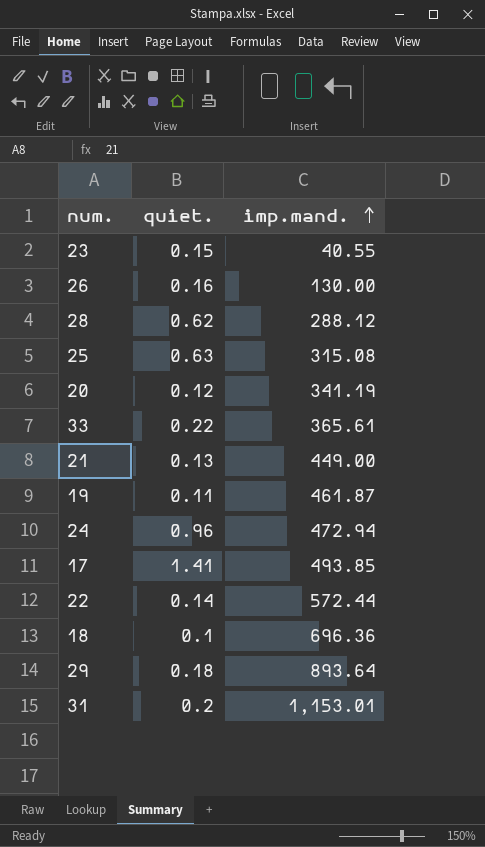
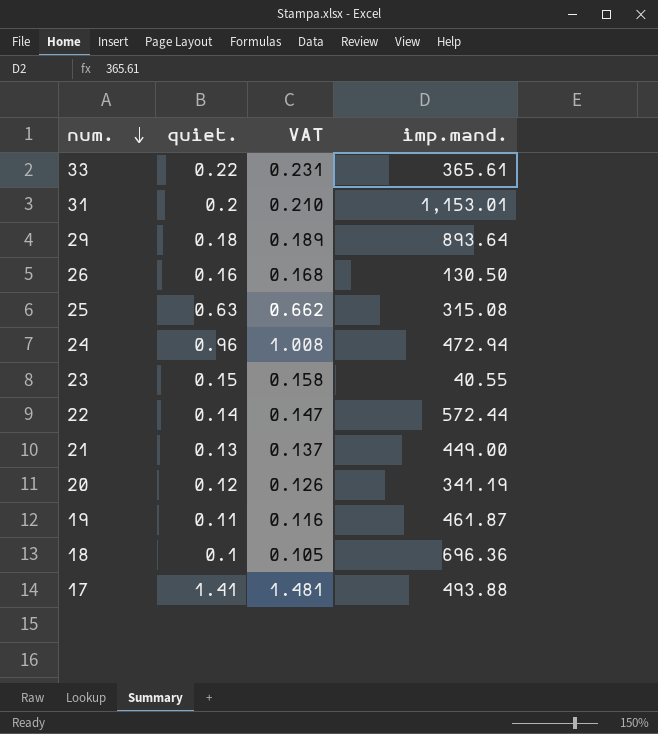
row order: imp.mand. ascending -> num. descending
column VAT | formula: none -> [quiet.] * 1.05
row 28: 0.62 | 288.12 -> none
26 | imp.mand.: 130.00 -> 130.50
17 | imp.mand.: 493.85 -> 493.88

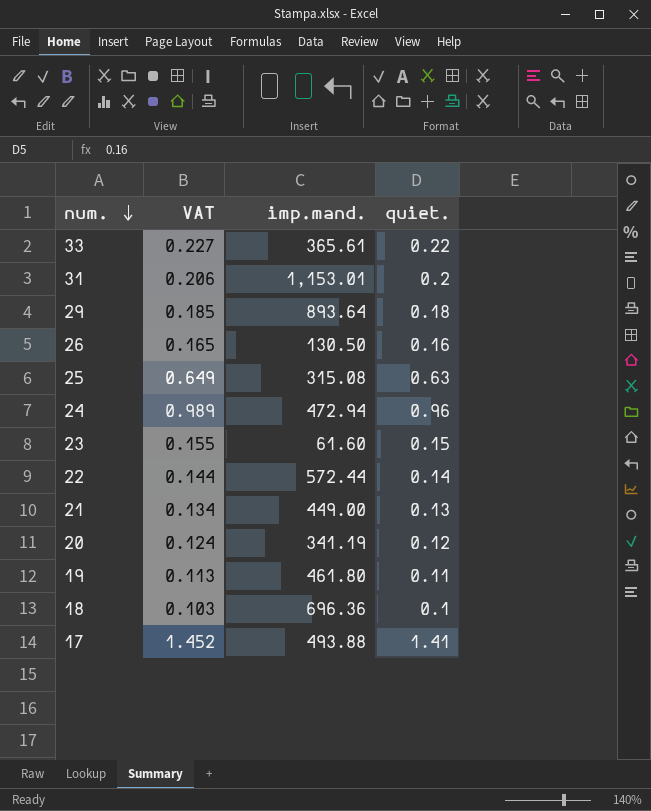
column VAT | formula: [quiet.] * 1.05 -> [quiet.] * 1.03
column quiet. | position: 2 -> 4
23 | imp.mand.: 40.55 -> 61.60
19 | imp.mand.: 461.87 -> 461.80

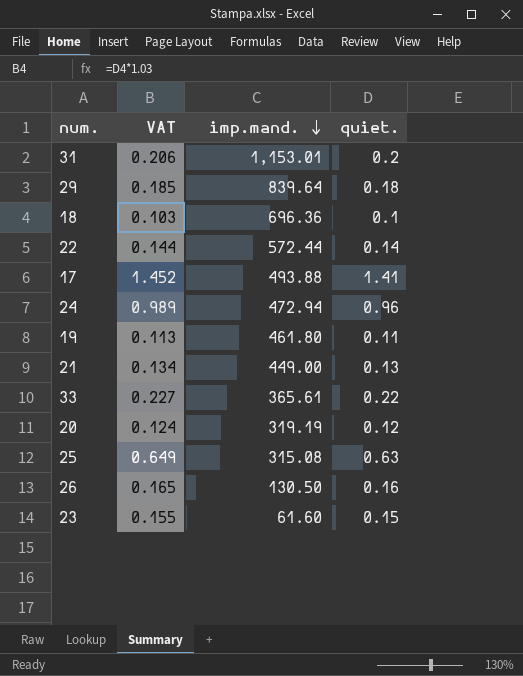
row order: num. descending -> imp.mand. descending
29 | imp.mand.: 893.64 -> 839.64
20 | imp.mand.: 341.19 -> 319.19

